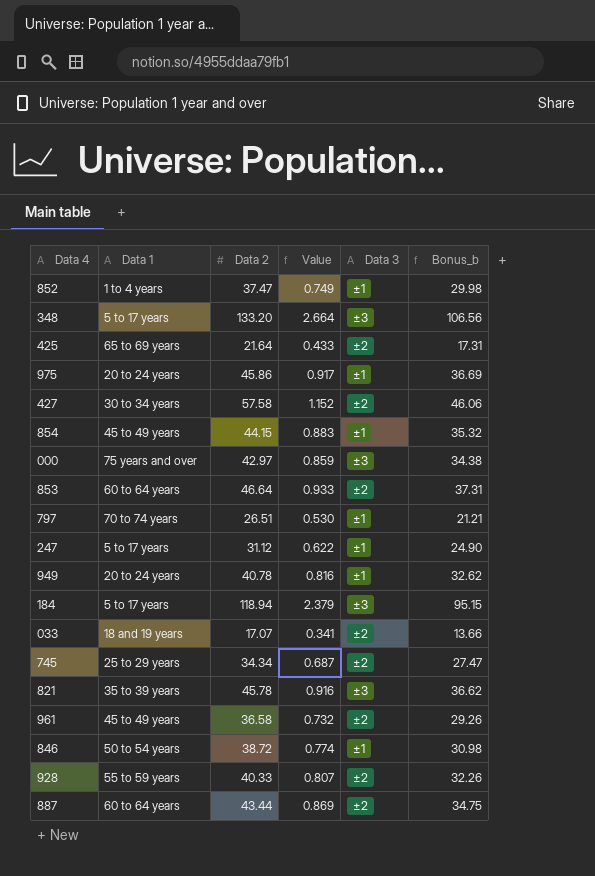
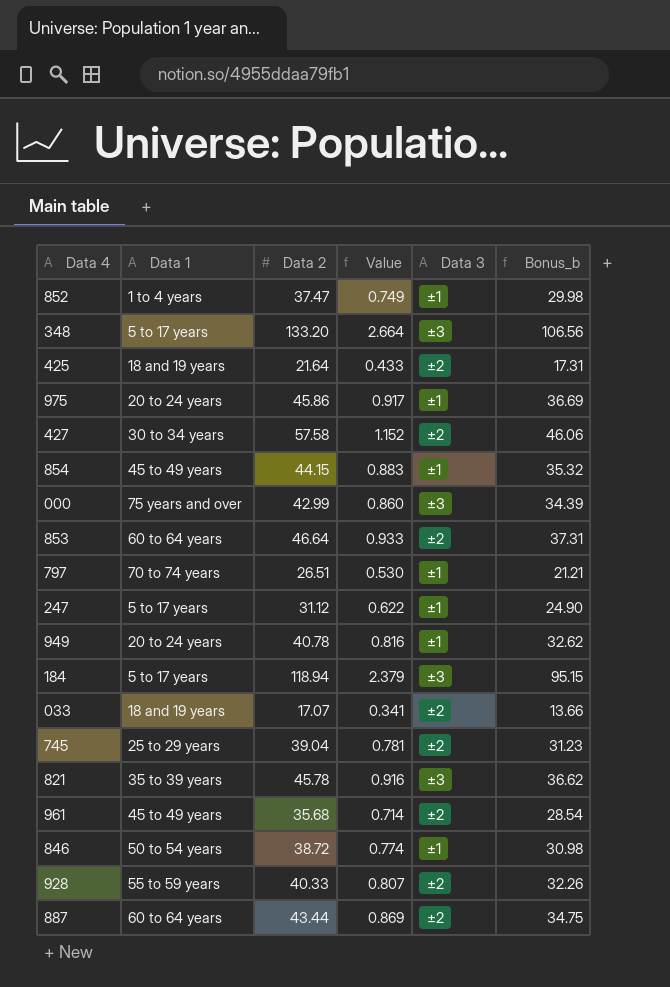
425 | Data 1: 65 to 69 years -> 18 and 19 years
000 | Data 2: 42.97 -> 42.99
000 | Value: 0.859 -> 0.860
000 | Bonus_b: 34.38 -> 34.39
745 | Data 2: 34.34 -> 39.04
745 | Value: 0.687 -> 0.781
745 | Bonus_b: 27.47 -> 31.23
961 | Data 2: 36.58 -> 35.68
961 | Value: 0.732 -> 0.714
961 | Bonus_b: 29.26 -> 28.54

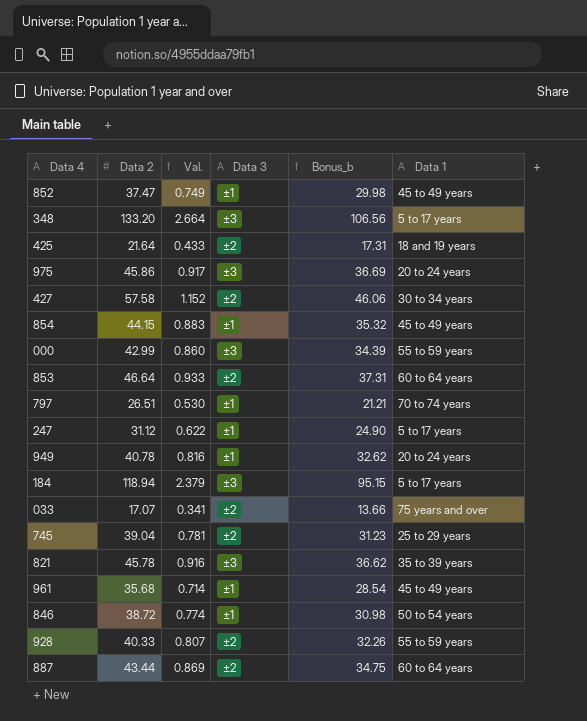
column name: Value -> Val.
column Data 1 | position: 2 -> 6
852 | Data 1: 1 to 4 years -> 45 to 49 years
975 | Data 3: ±1 -> ±3
000 | Data 1: 75 years and over -> 55 to 59 years
033 | Data 1: 18 and 19 years -> 75 years and over
961 | Data 3: ±2 -> ±1

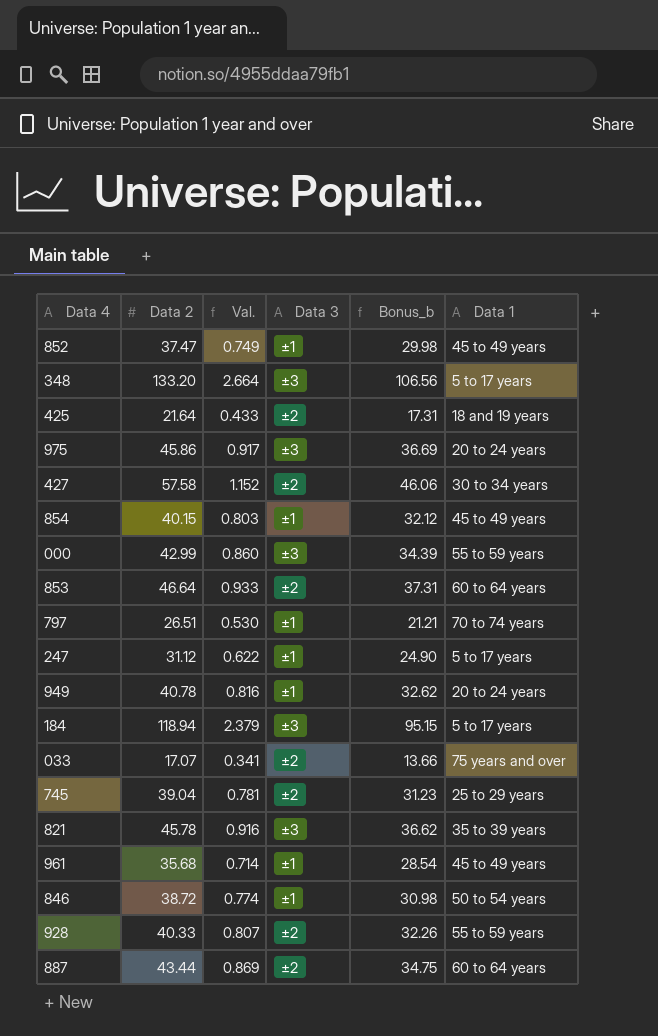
854 | Data 2: 44.15 -> 40.15
854 | Val.: 0.883 -> 0.803
854 | Bonus_b: 35.32 -> 32.12

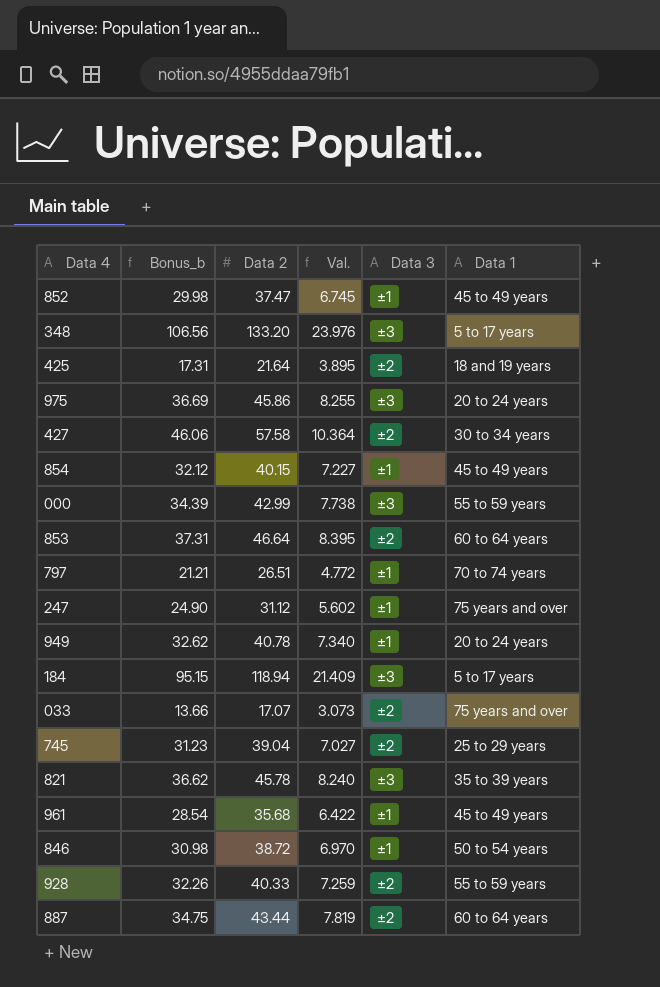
column Bonus_b | position: 5 -> 2
column Val. | formula: [Data 2] * 0.02 -> [Data 2] * 0.18
247 | Data 1: 5 to 17 years -> 75 years and over

